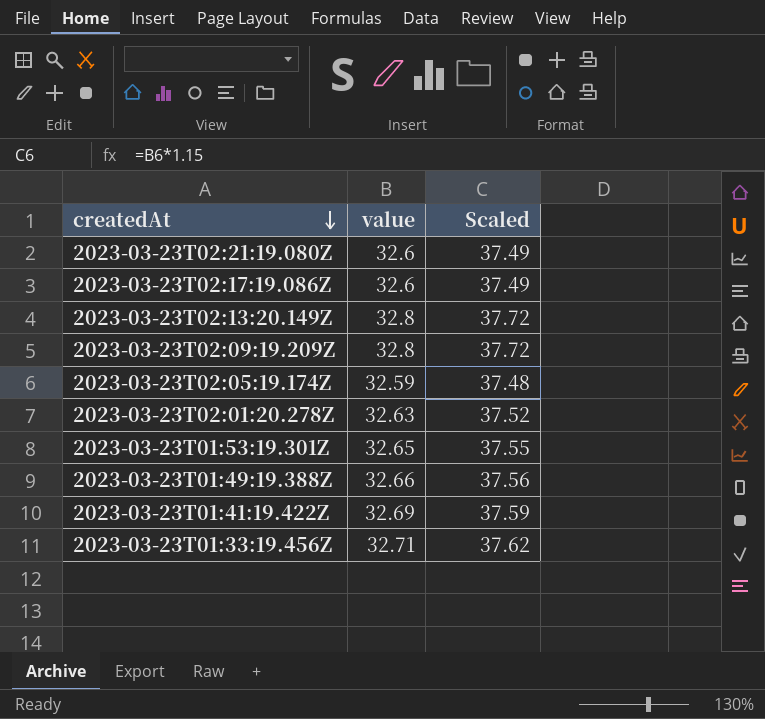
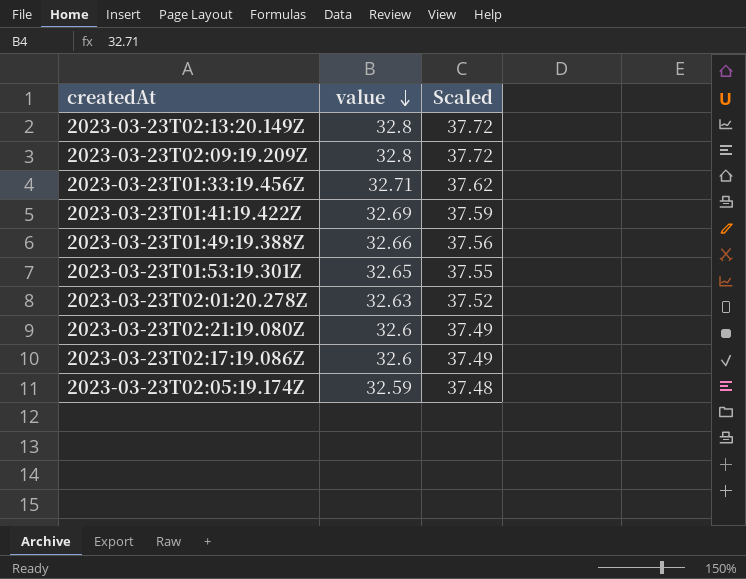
row order: createdAt descending -> value descending

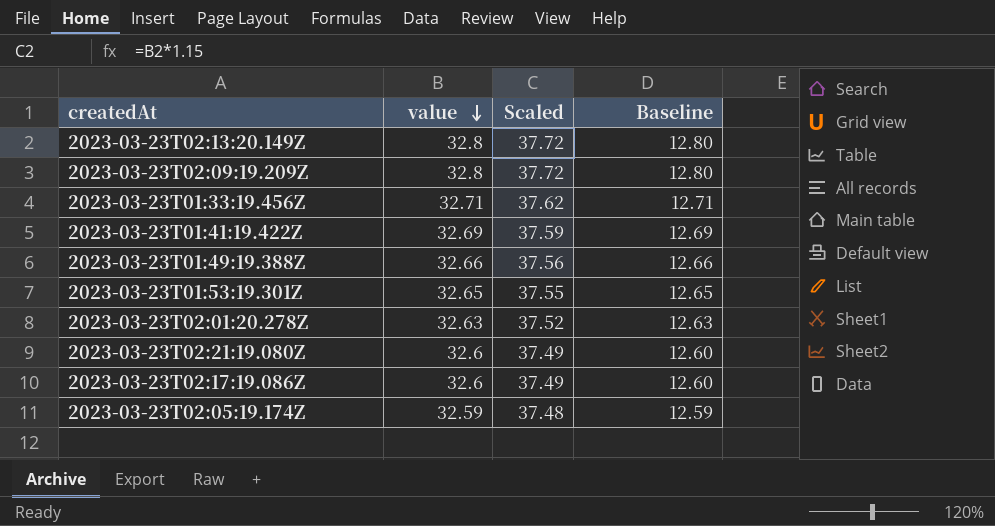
column Baseline | formula: none -> [value] - 20

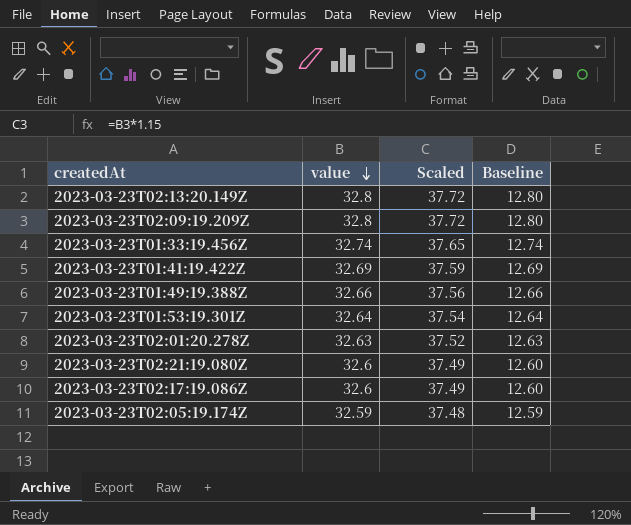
2023-03-23T01:33:19.456Z | value: 32.71 -> 32.74
2023-03-23T01:33:19.456Z | Scaled: 37.62 -> 37.65
2023-03-23T01:33:19.456Z | Baseline: 12.71 -> 12.74
2023-03-23T01:53:19.301Z | value: 32.65 -> 32.64
2023-03-23T01:53:19.301Z | Scaled: 37.55 -> 37.54
2023-03-23T01:53:19.301Z | Baseline: 12.65 -> 12.64

